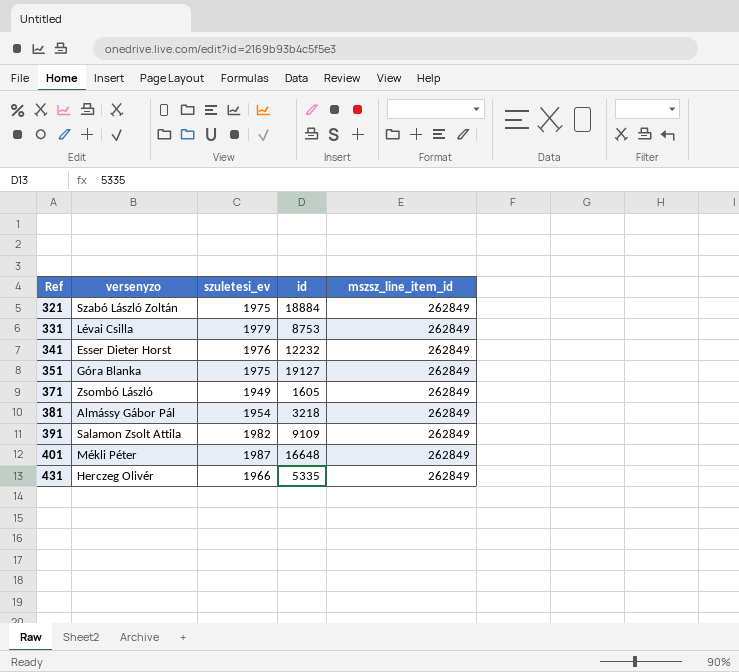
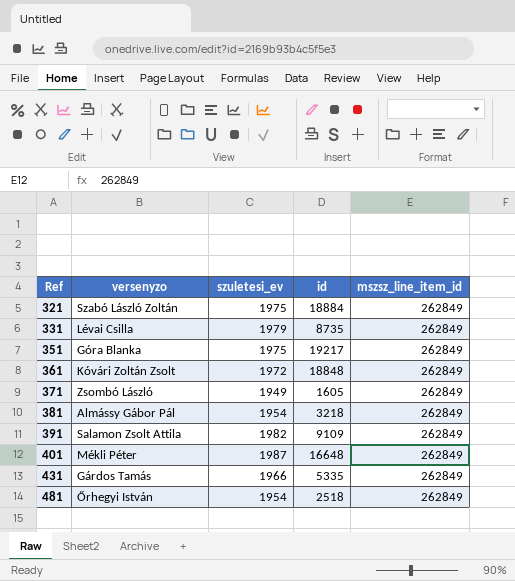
row 341: Esser Dieter Horst | 1976 | 12232 | 262849 -> none
331 | id: 8753 -> 8735
351 | id: 19127 -> 19217
row 361: none -> Kóvári Zoltán Zsolt | 1972 | 18848 | 262849
431 | versenyzo: Herczeg Olivér -> Gárdos Tamás
row 481: none -> Őrhegyi István | 1954 | 2518 | 262849

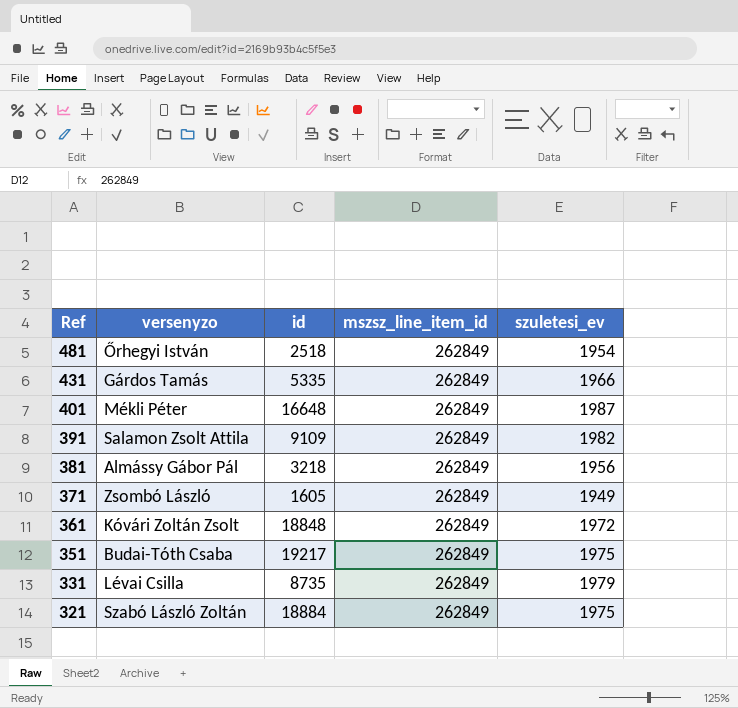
row order: Ref ascending -> Ref descending
column szuletesi_ev | position: 3 -> 5
381 | szuletesi_ev: 1954 -> 1956
351 | versenyzo: Góra Blanka -> Budai-Tóth Csaba

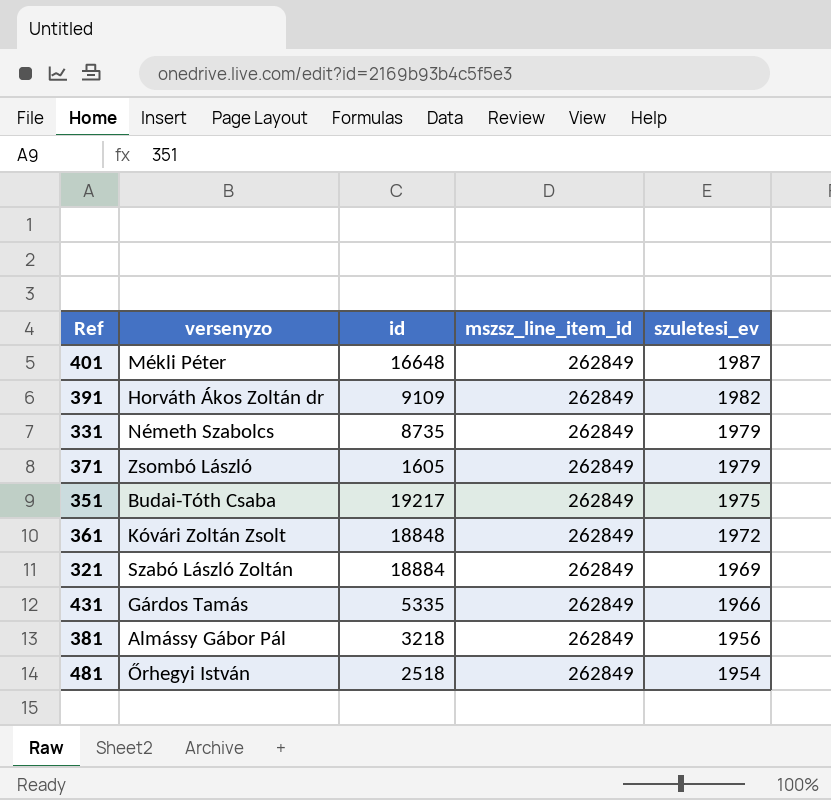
row order: Ref descending -> szuletesi_ev descending
391 | versenyzo: Salamon Zsolt Attila -> Horváth Ákos Zoltán dr
331 | versenyzo: Lévai Csilla -> Németh Szabolcs
371 | szuletesi_ev: 1949 -> 1979
321 | szuletesi_ev: 1975 -> 1969

